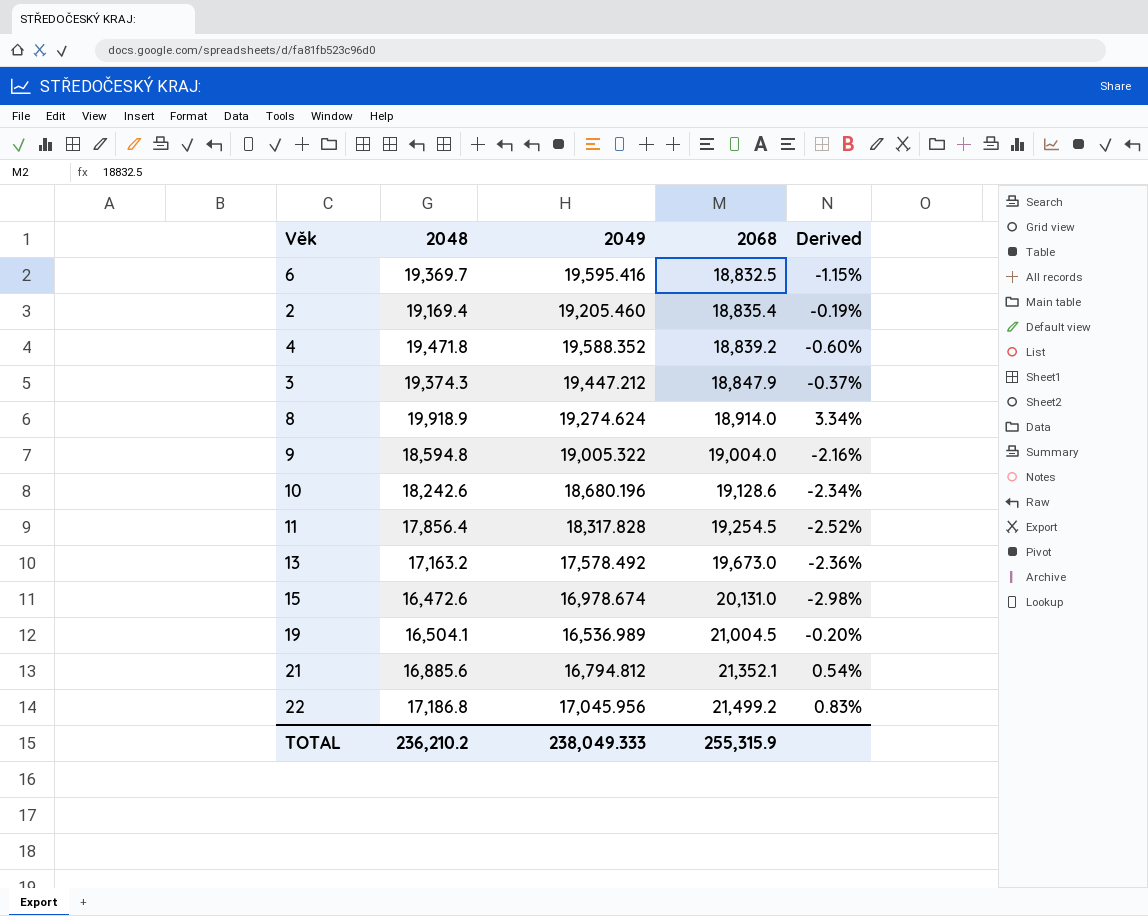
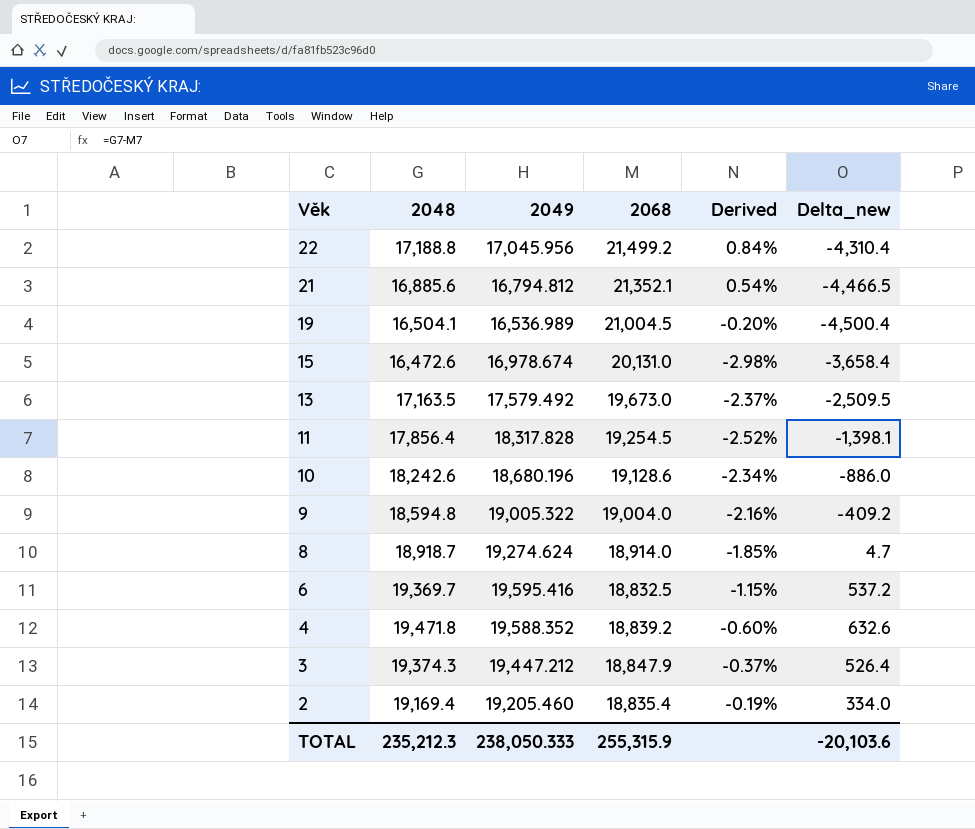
row order: 2068 ascending -> Věk descending
column Delta_new | formula: none -> [2048] - [2068]
22 | 2048: 17,186.8 -> 17,188.8
22 | Derived: 0.83% -> 0.84%
13 | 2048: 17,163.2 -> 17,163.5
13 | 2049: 17,578.492 -> 17,579.492
13 | Derived: -2.36% -> -2.37%
8 | 2048: 19,918.9 -> 18,918.7
8 | Derived: 3.34% -> -1.85%
TOTAL | 2048: 236,210.2 -> 235,212.3
TOTAL | 2049: 238,049.333 -> 238,050.333

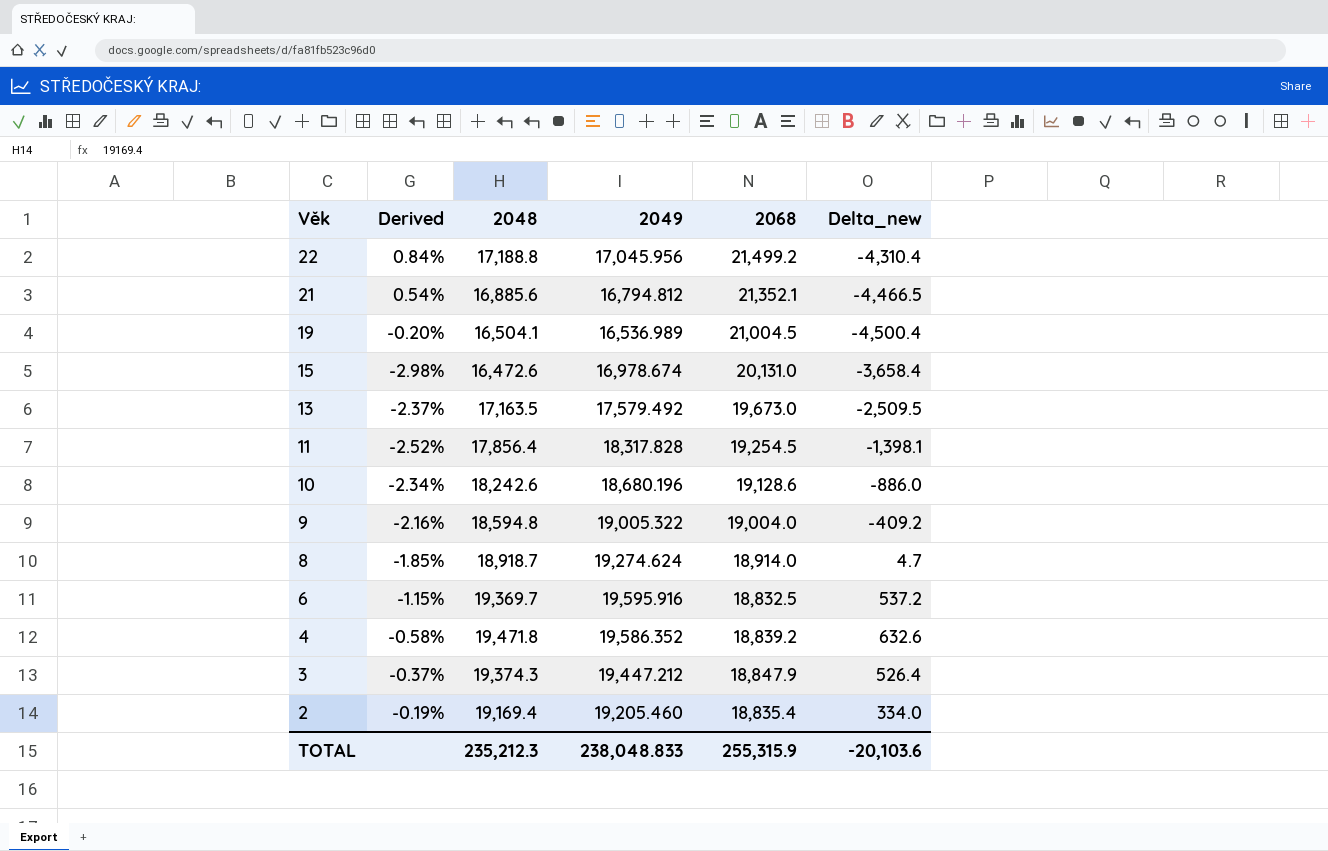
column Derived | position: 5 -> 2
6 | 2049: 19,595.416 -> 19,595.916
4 | Derived: -0.60% -> -0.58%
4 | 2049: 19,588.352 -> 19,586.352
TOTAL | 2049: 238,050.333 -> 238,048.833

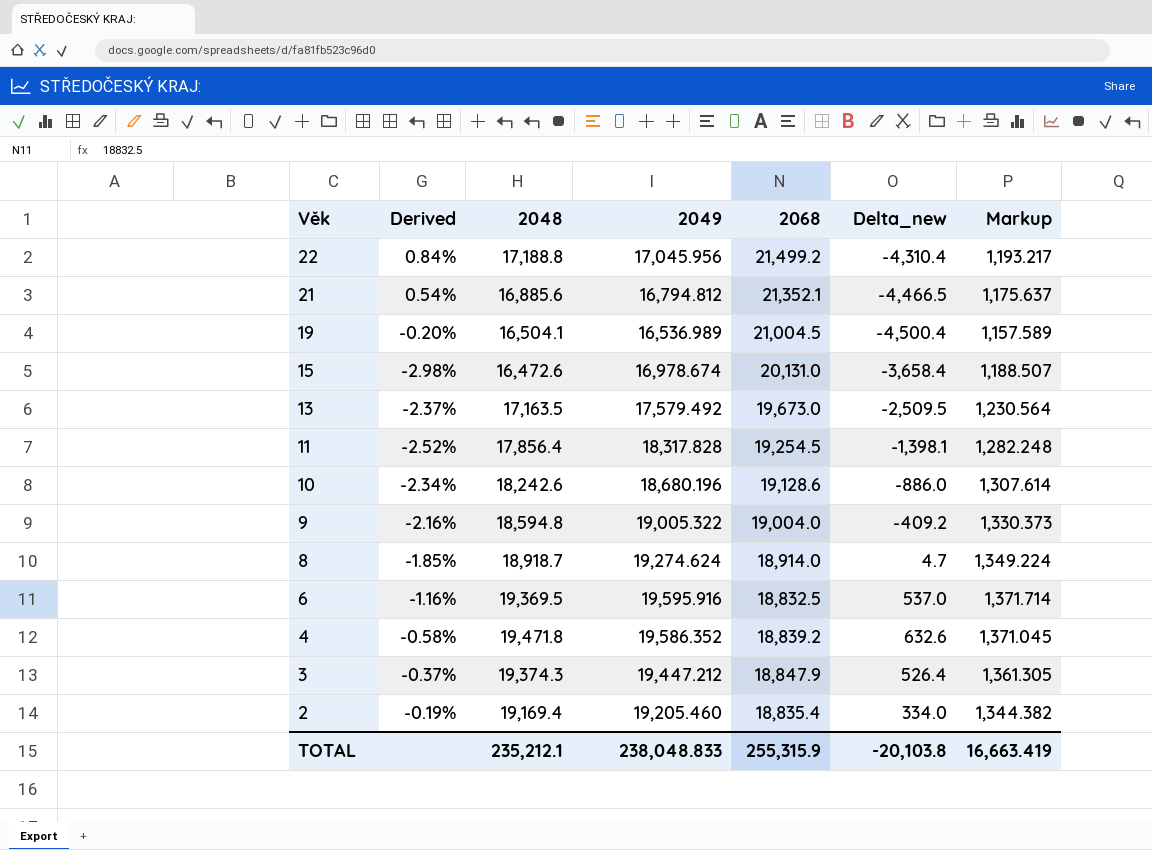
column Markup | formula: none -> [2049] * 0.07
6 | Derived: -1.15% -> -1.16%
6 | 2048: 19,369.7 -> 19,369.5
6 | Delta_new: 537.2 -> 537.0
TOTAL | 2048: 235,212.3 -> 235,212.1
TOTAL | Delta_new: -20,103.6 -> -20,103.8

